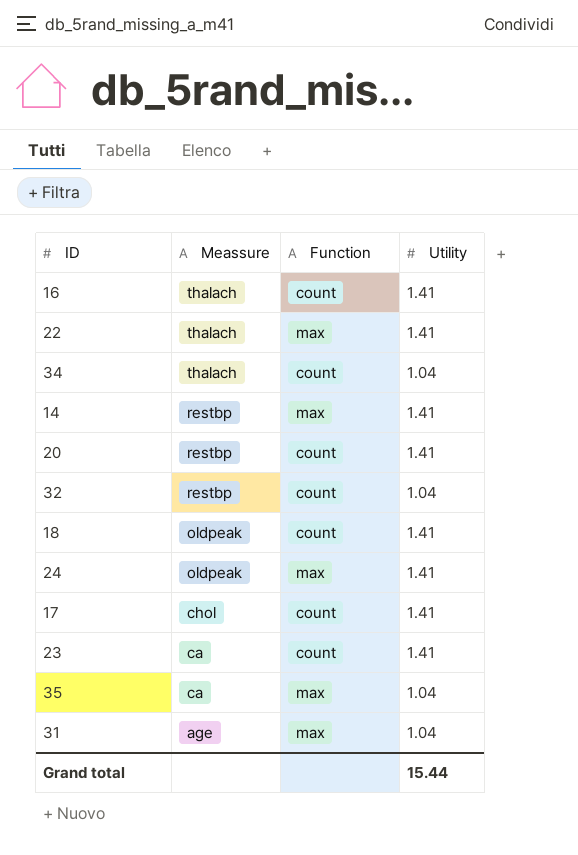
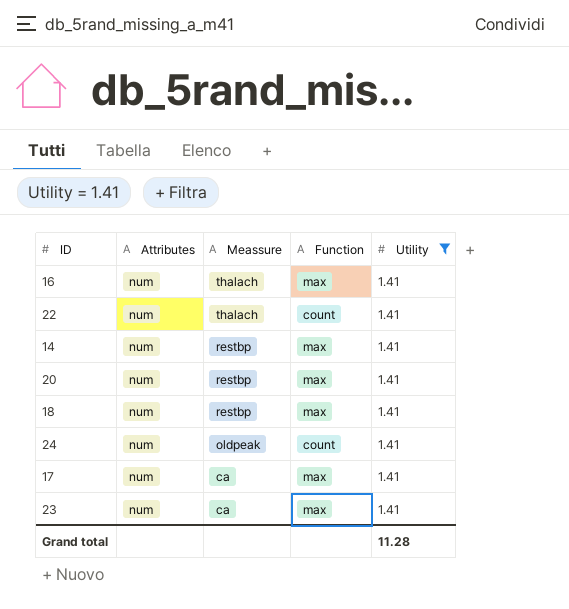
filter: none -> Utility = 1.41
column Attributes | position: none -> 2
16 | Function: count -> max
22 | Function: max -> count
20 | Function: count -> max
18 | Meassure: oldpeak -> restbp
18 | Function: count -> max
24 | Function: max -> count
17 | Meassure: chol -> ca
17 | Function: count -> max
23 | Function: count -> max
Grand total | Utility: 15.44 -> 11.28

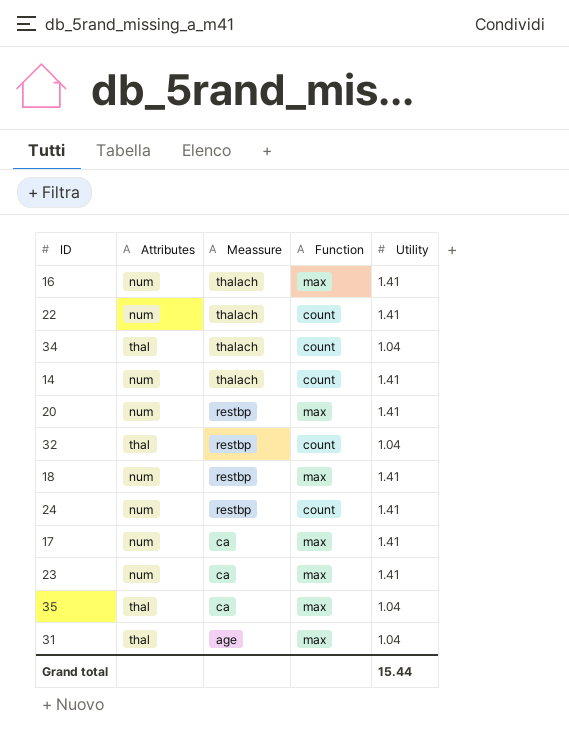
filter: Utility = 1.41 -> none
14 | Meassure: restbp -> thalach
14 | Function: max -> count
24 | Meassure: oldpeak -> restbp
Grand total | Utility: 11.28 -> 15.44

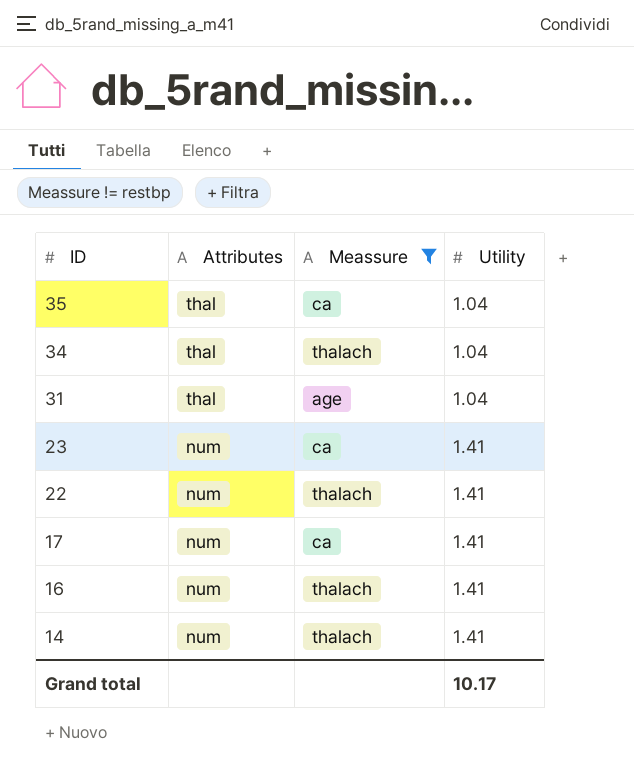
filter: none -> Meassure != restbp
row order: Meassure descending -> ID descending
column Function | position: 4 -> none
Grand total | Utility: 15.44 -> 10.17

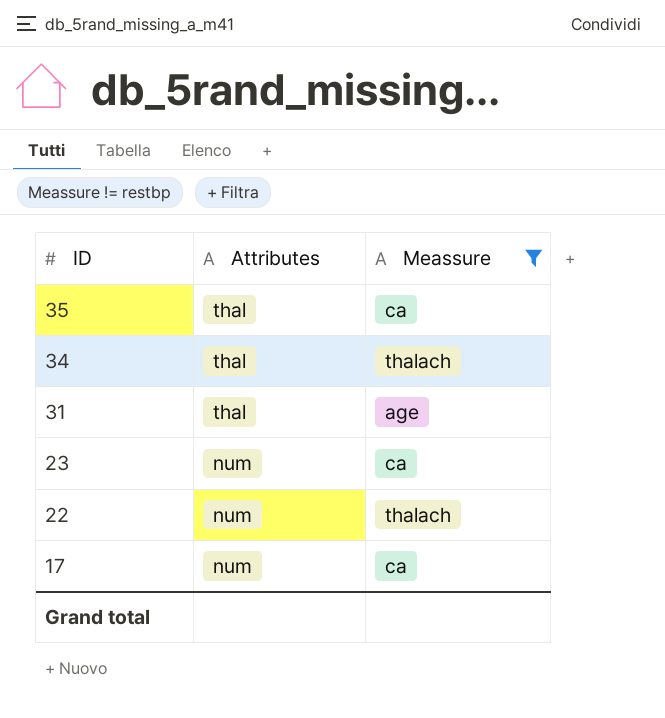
column Utility | position: 4 -> none
row 16: num | thalach | 1.41 -> none
row 14: num | thalach | 1.41 -> none

